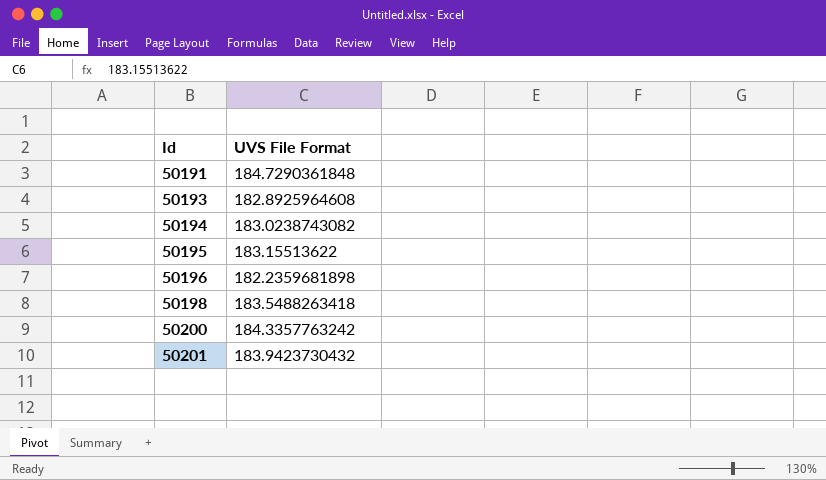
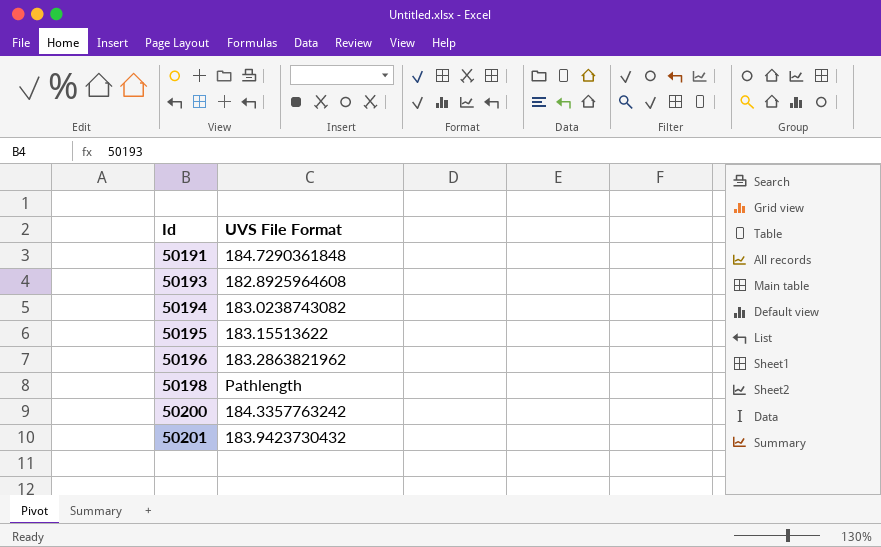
50196 | UVS File Format: 182.2359681898 -> 183.2863821962
50198 | UVS File Format: 183.5488263418 -> Pathlength

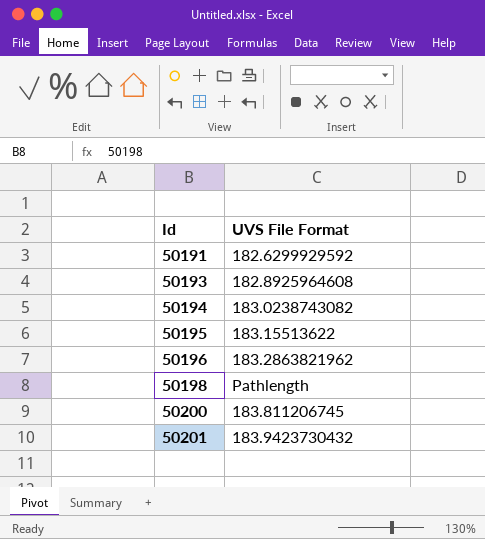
50191 | UVS File Format: 184.7290361848 -> 182.6299929592
50200 | UVS File Format: 184.3357763242 -> 183.811206745

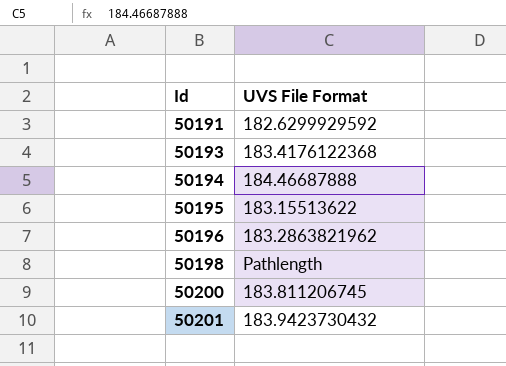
50193 | UVS File Format: 182.8925964608 -> 183.4176122368
50194 | UVS File Format: 183.0238743082 -> 184.46687888

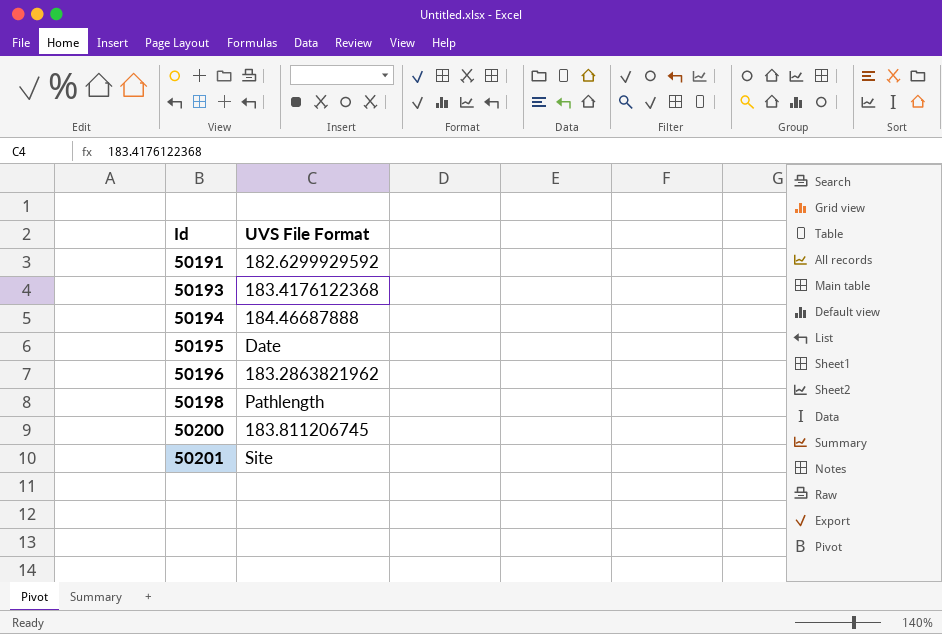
50195 | UVS File Format: 183.15513622 -> Date
50201 | UVS File Format: 183.9423730432 -> Site

